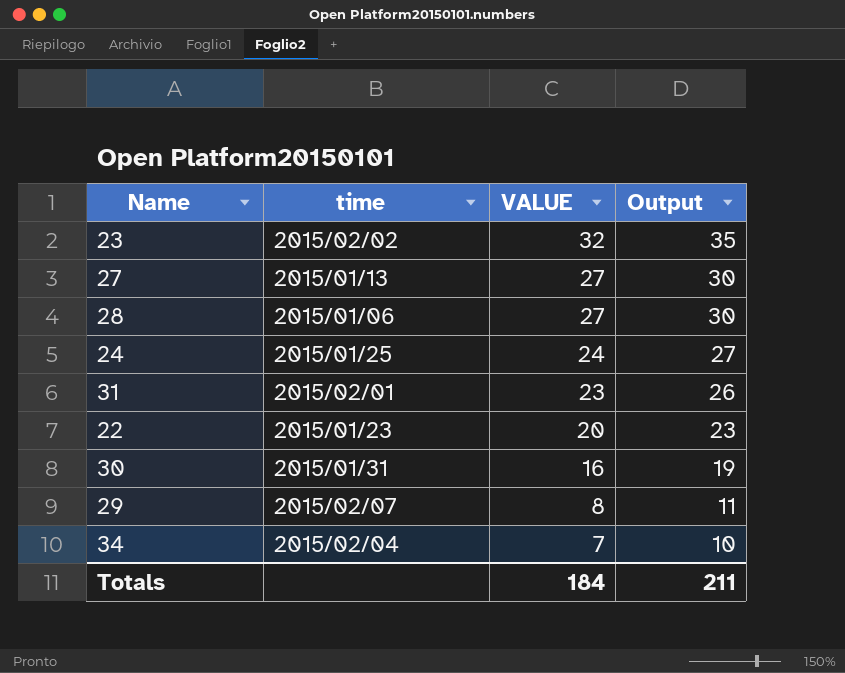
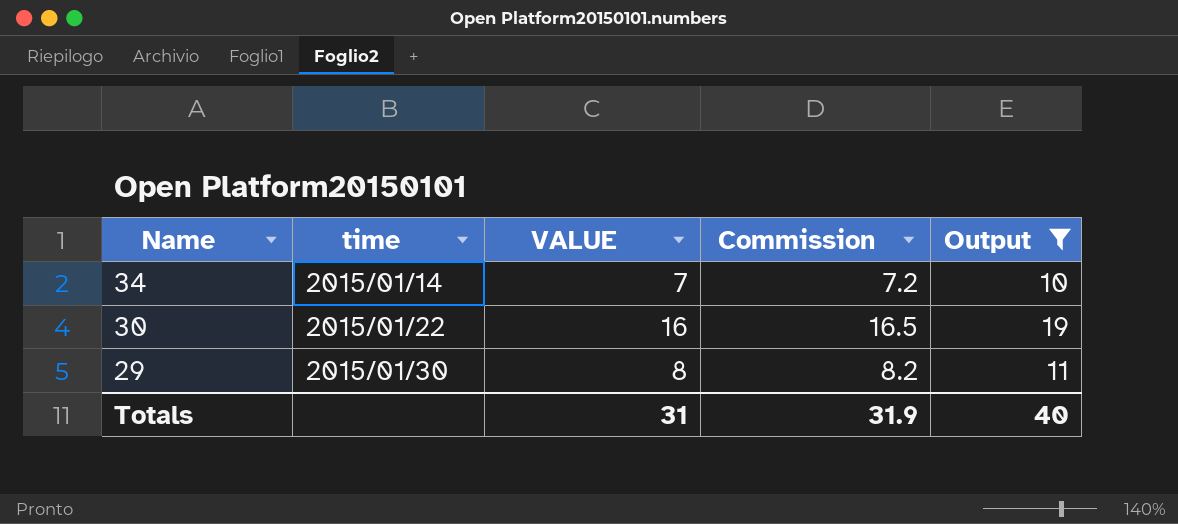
filter: none -> Output <= 19
row order: VALUE descending -> Name descending
column Commission | formula: none -> [VALUE] * 1.03
34 | time: 2015/02/04 -> 2015/01/14
30 | time: 2015/01/31 -> 2015/01/22
29 | time: 2015/02/07 -> 2015/01/30
Totals | VALUE: 184 -> 31
Totals | Output: 211 -> 40

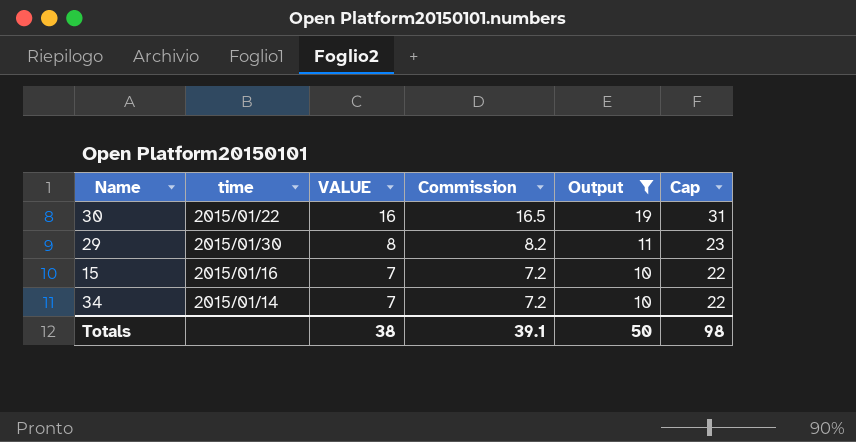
row order: Name descending -> VALUE descending
column Cap | formula: none -> [VALUE] + 15
row 15: none -> 2015/01/16 | 7 | 7.2 | 10 | 22
Totals | VALUE: 31 -> 38
Totals | Commission: 31.9 -> 39.1
Totals | Output: 40 -> 50

